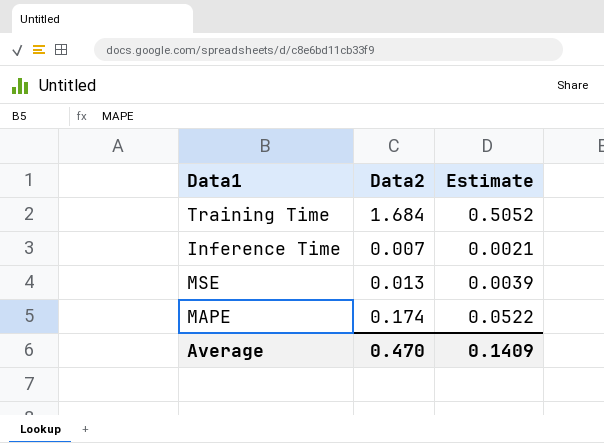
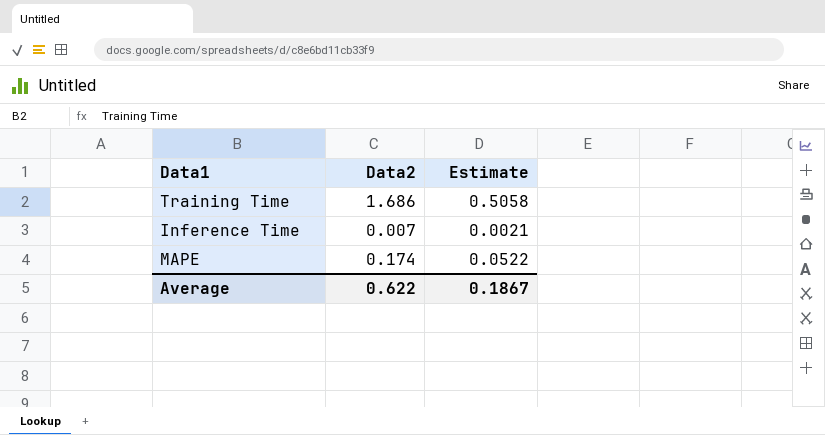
row MSE: 0.013 | 0.0039 -> none
Training Time | Data2: 1.684 -> 1.686
Training Time | Estimate: 0.5052 -> 0.5058
Average | Data2: 0.470 -> 0.622
Average | Estimate: 0.1409 -> 0.1867

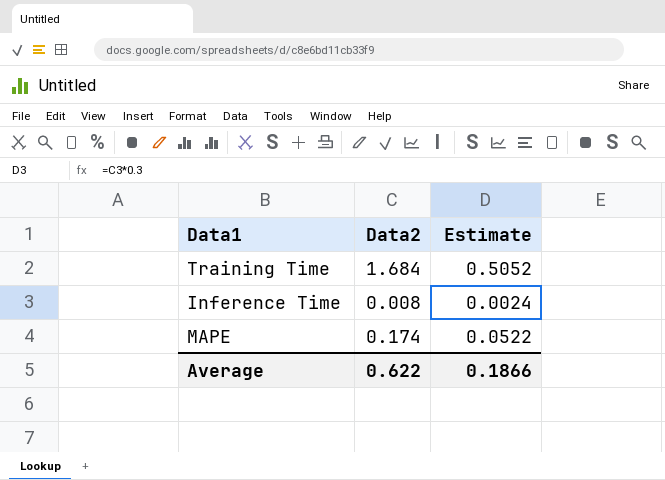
Training Time | Data2: 1.686 -> 1.684
Training Time | Estimate: 0.5058 -> 0.5052
Inference Time | Data2: 0.007 -> 0.008
Inference Time | Estimate: 0.0021 -> 0.0024
Average | Estimate: 0.1867 -> 0.1866

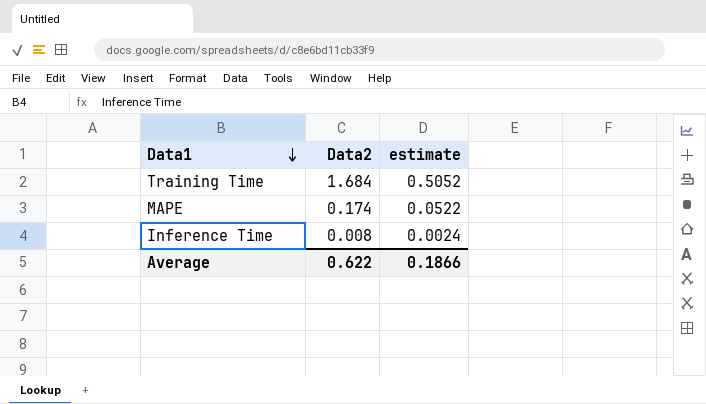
row order: none -> Data1 descending
column name: Estimate -> estimate

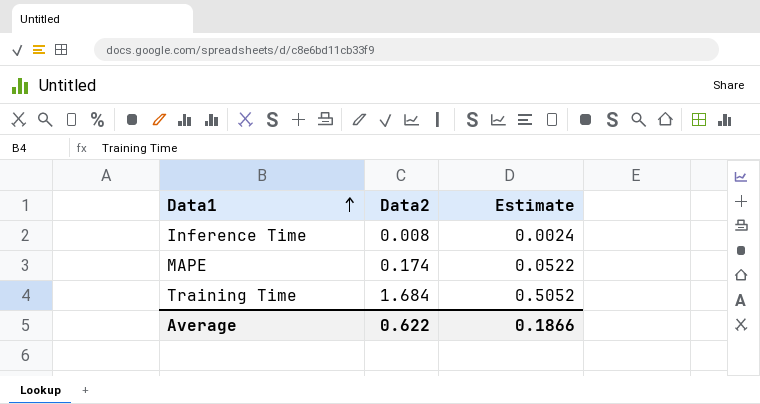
row order: Data1 descending -> Data1 ascending
column name: estimate -> Estimate

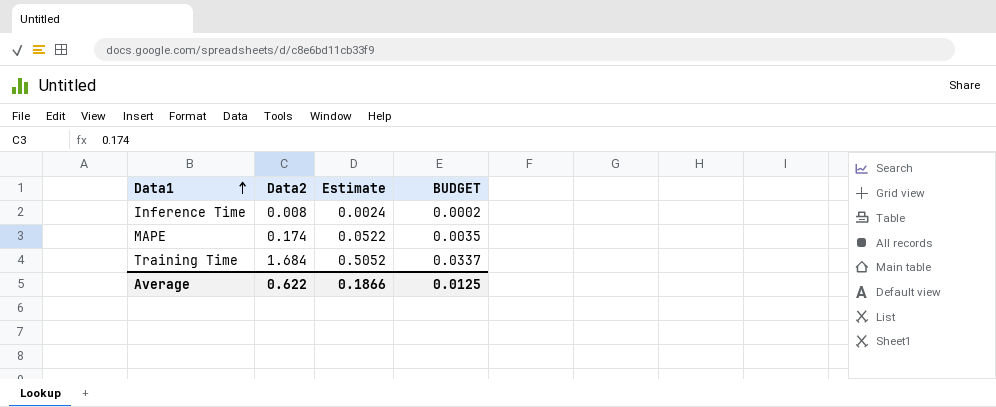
column BUDGET | formula: none -> [Data2] * 0.02

